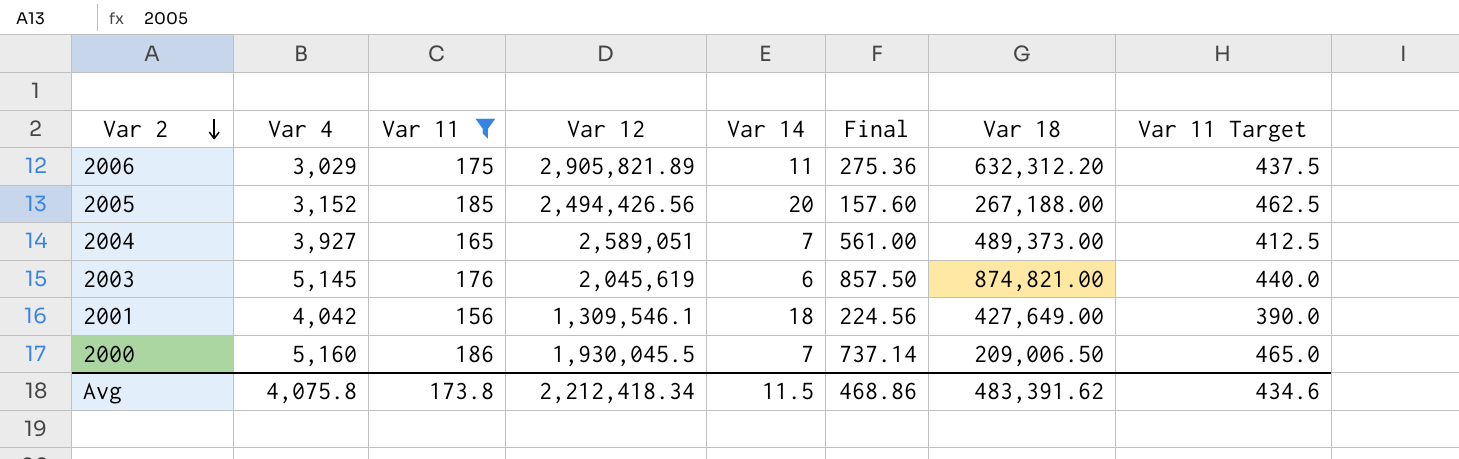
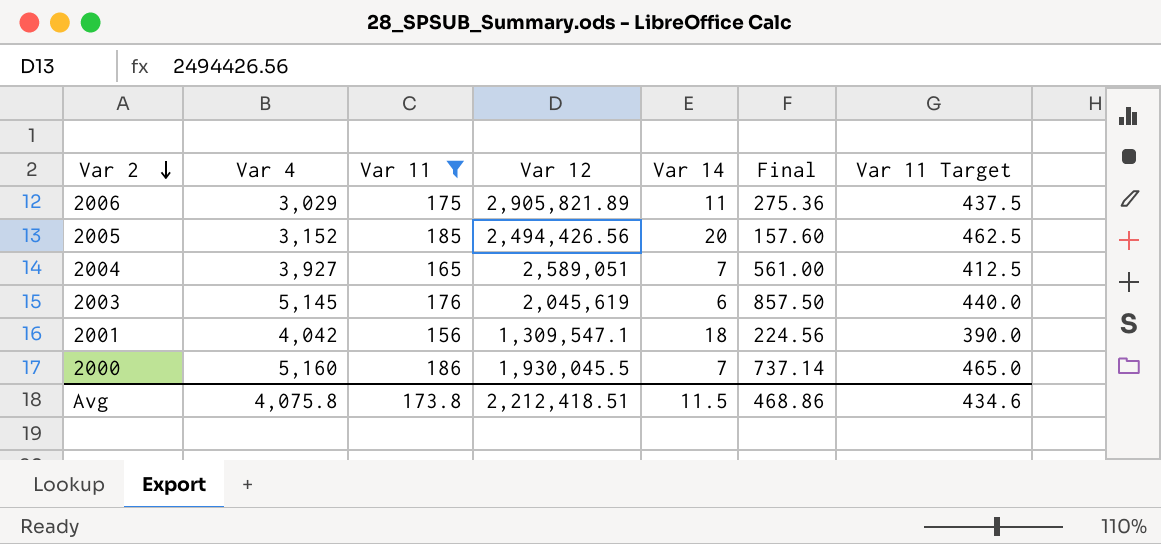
column Var 18 | position: 7 -> none
2001 | Var 12: 1,309,546.1 -> 1,309,547.1
Avg | Var 12: 2,212,418.34 -> 2,212,418.51

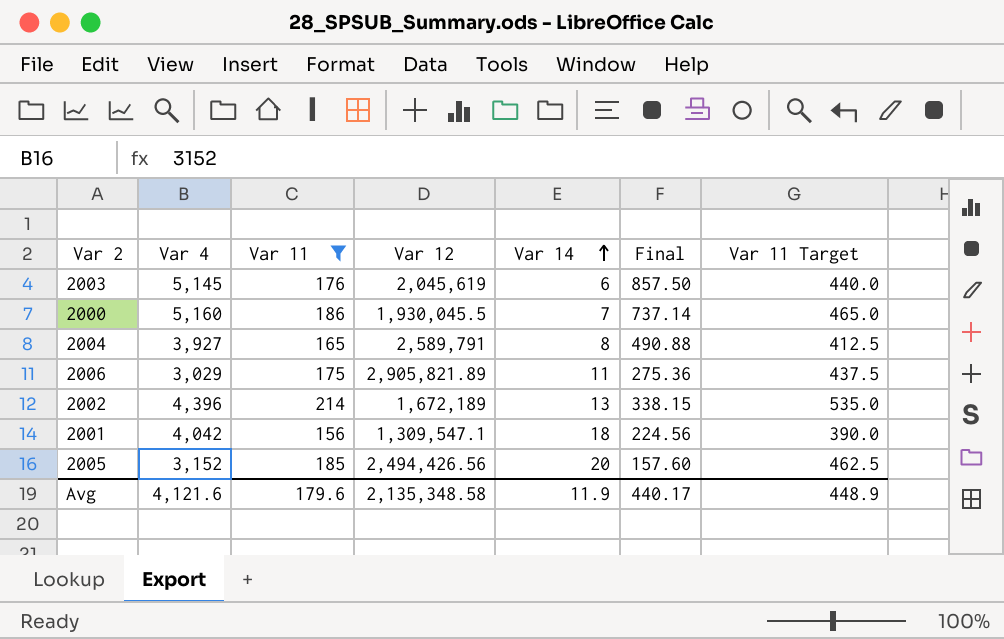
row order: Var 2 descending -> Var 14 ascending
2004 | Var 12: 2,589,051 -> 2,589,791
2004 | Var 14: 7 -> 8
2004 | Final: 561.00 -> 490.88
row 2002: none -> 4,396 | 214 | 1,672,189 | 13 | 338.15 | 535.0
Avg | Var 4: 4,075.8 -> 4,121.6
Avg | Var 11: 173.8 -> 179.6
Avg | Var 12: 2,212,418.51 -> 2,135,348.58
Avg | Var 14: 11.5 -> 11.9
Avg | Final: 468.86 -> 440.17
Avg | Var 11 Target: 434.6 -> 448.9

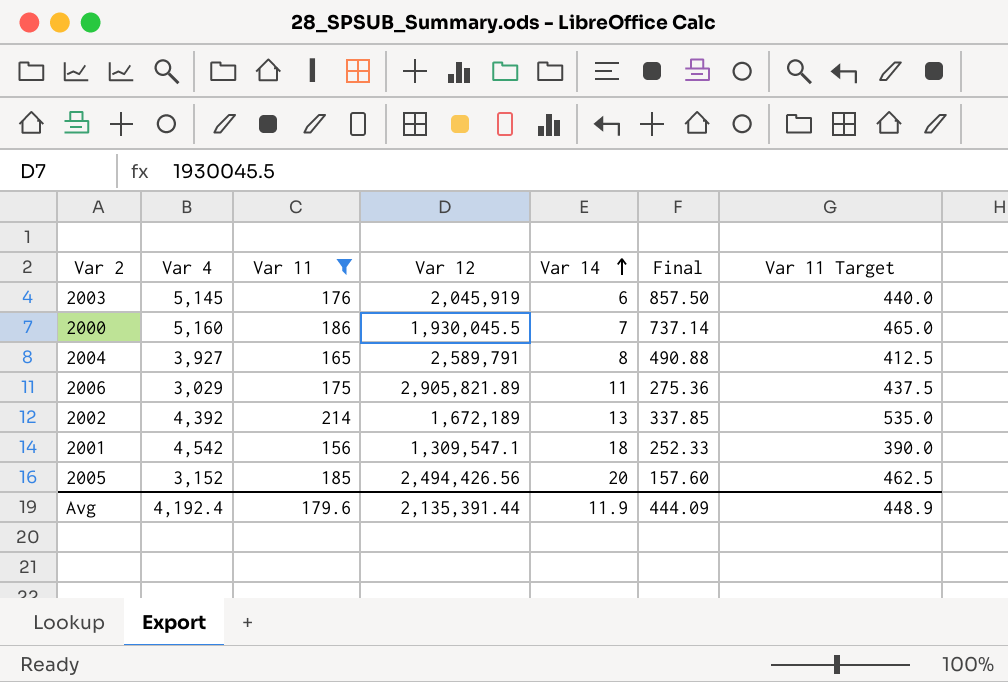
2003 | Var 12: 2,045,619 -> 2,045,919
2002 | Var 4: 4,396 -> 4,392
2002 | Final: 338.15 -> 337.85
2001 | Var 4: 4,042 -> 4,542
2001 | Final: 224.56 -> 252.33
Avg | Var 4: 4,121.6 -> 4,192.4
Avg | Var 12: 2,135,348.58 -> 2,135,391.44
Avg | Final: 440.17 -> 444.09

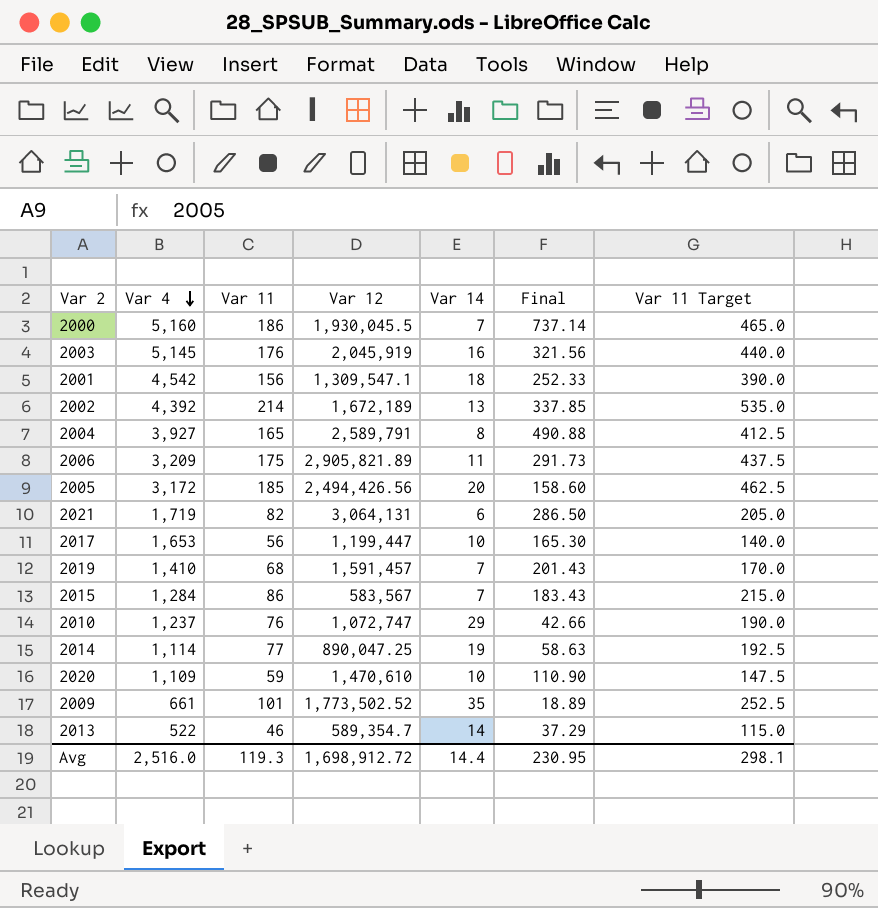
filter: Var 11 >= 156 -> none
row order: Var 14 ascending -> Var 4 descending
2003 | Var 14: 6 -> 16
2003 | Final: 857.50 -> 321.56
2006 | Var 4: 3,029 -> 3,209
2006 | Final: 275.36 -> 291.73
2005 | Var 4: 3,152 -> 3,172
2005 | Final: 157.60 -> 158.60
Avg | Var 4: 4,192.4 -> 2,516.0
Avg | Var 11: 179.6 -> 119.3
Avg | Var 12: 2,135,391.44 -> 1,698,912.72
Avg | Var 14: 11.9 -> 14.4
Avg | Final: 444.09 -> 230.95
Avg | Var 11 Target: 448.9 -> 298.1

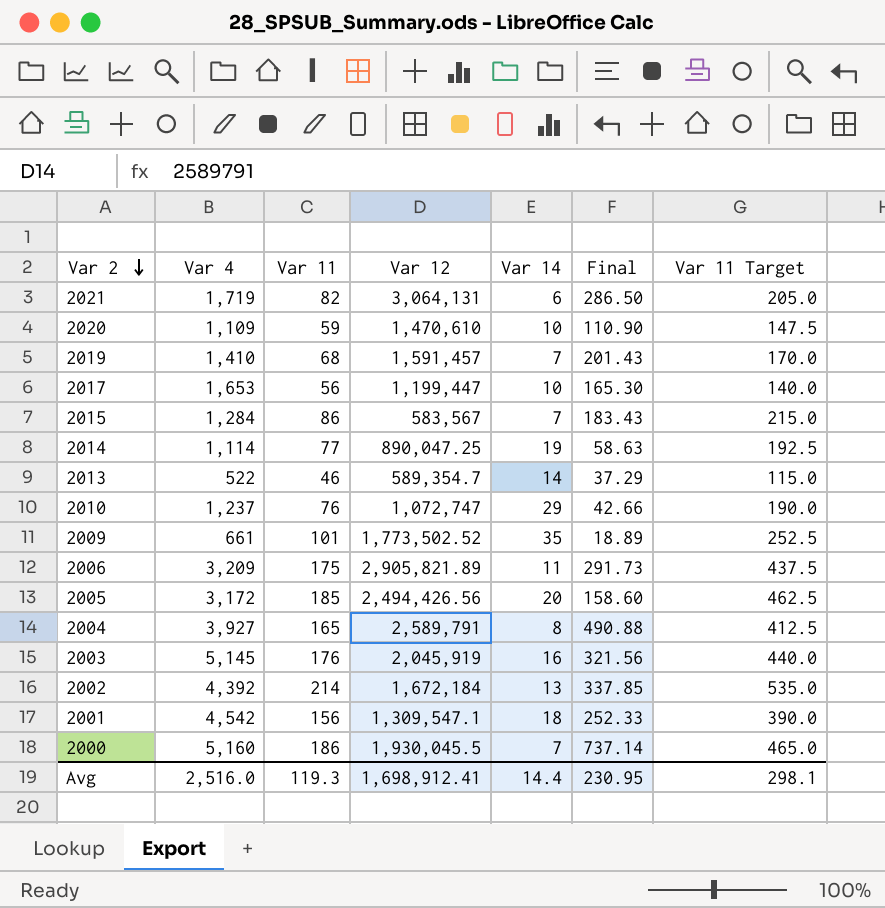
row order: Var 4 descending -> Var 2 descending
2002 | Var 12: 1,672,189 -> 1,672,184
Avg | Var 12: 1,698,912.72 -> 1,698,912.41

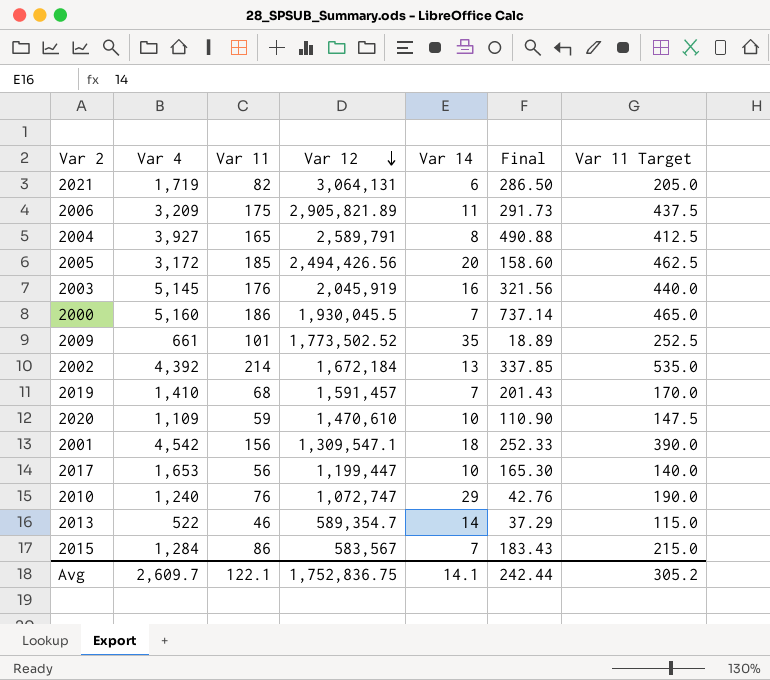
row order: Var 2 descending -> Var 12 descending
row 2014: 1,114 | 77 | 890,047.25 | 19 | 58.63 | 192.5 -> none
2010 | Var 4: 1,237 -> 1,240
2010 | Final: 42.66 -> 42.76
Avg | Var 4: 2,516.0 -> 2,609.7
Avg | Var 11: 119.3 -> 122.1
Avg | Var 12: 1,698,912.41 -> 1,752,836.75
Avg | Var 14: 14.4 -> 14.1
Avg | Final: 230.95 -> 242.44
Avg | Var 11 Target: 298.1 -> 305.2

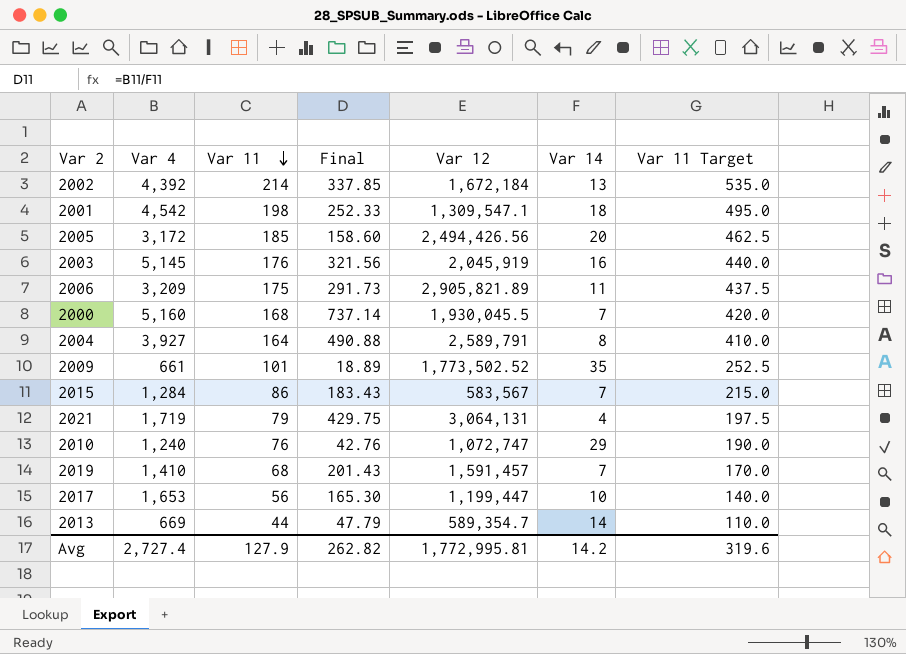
row order: Var 12 descending -> Var 11 descending
column Final | position: 6 -> 4
row 2020: 1,109 | 59 | 1,470,610 | 10 | 110.90 | 147.5 -> none
2001 | Var 11: 156 -> 198
2001 | Var 11 Target: 390.0 -> 495.0
2000 | Var 11: 186 -> 168
2000 | Var 11 Target: 465.0 -> 420.0
2004 | Var 11: 165 -> 164
2004 | Var 11 Target: 412.5 -> 410.0
2021 | Var 11: 82 -> 79
2021 | Final: 286.50 -> 429.75
2021 | Var 14: 6 -> 4
2021 | Var 11 Target: 205.0 -> 197.5
2013 | Var 4: 522 -> 669
2013 | Var 11: 46 -> 44
2013 | Final: 37.29 -> 47.79
2013 | Var 11 Target: 115.0 -> 110.0
Avg | Var 4: 2,609.7 -> 2,727.4
Avg | Var 11: 122.1 -> 127.9
Avg | Final: 242.44 -> 262.82
Avg | Var 12: 1,752,836.75 -> 1,772,995.81
Avg | Var 14: 14.1 -> 14.2
Avg | Var 11 Target: 305.2 -> 319.6

